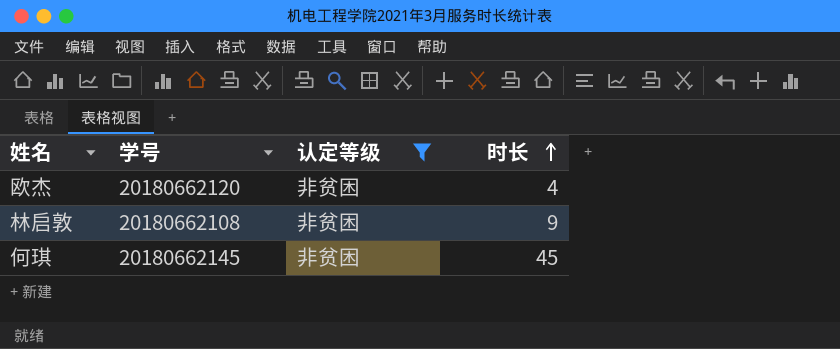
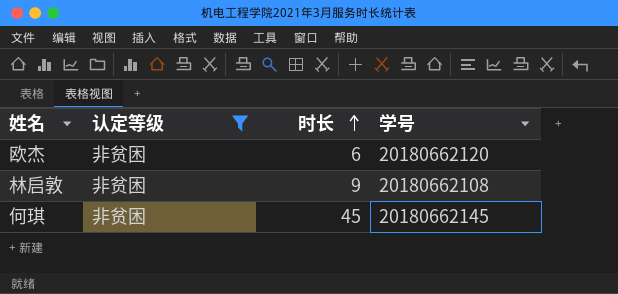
column 学号 | position: 2 -> 4
欧杰 | 时长: 4 -> 6

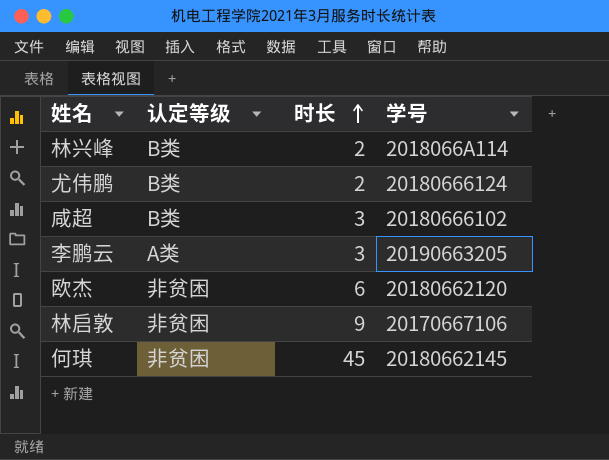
filter: 认定等级 = 非贫困 -> none
林启敦 | 学号: 20180662108 -> 20170667106

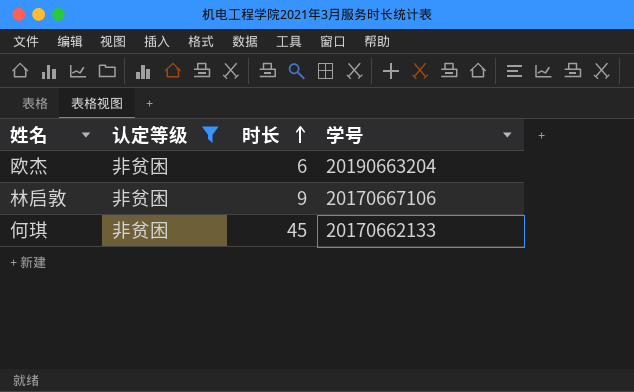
filter: none -> 认定等级 = 非贫困
欧杰 | 学号: 20180662120 -> 20190663204
何琪 | 学号: 20180662145 -> 20170662133

